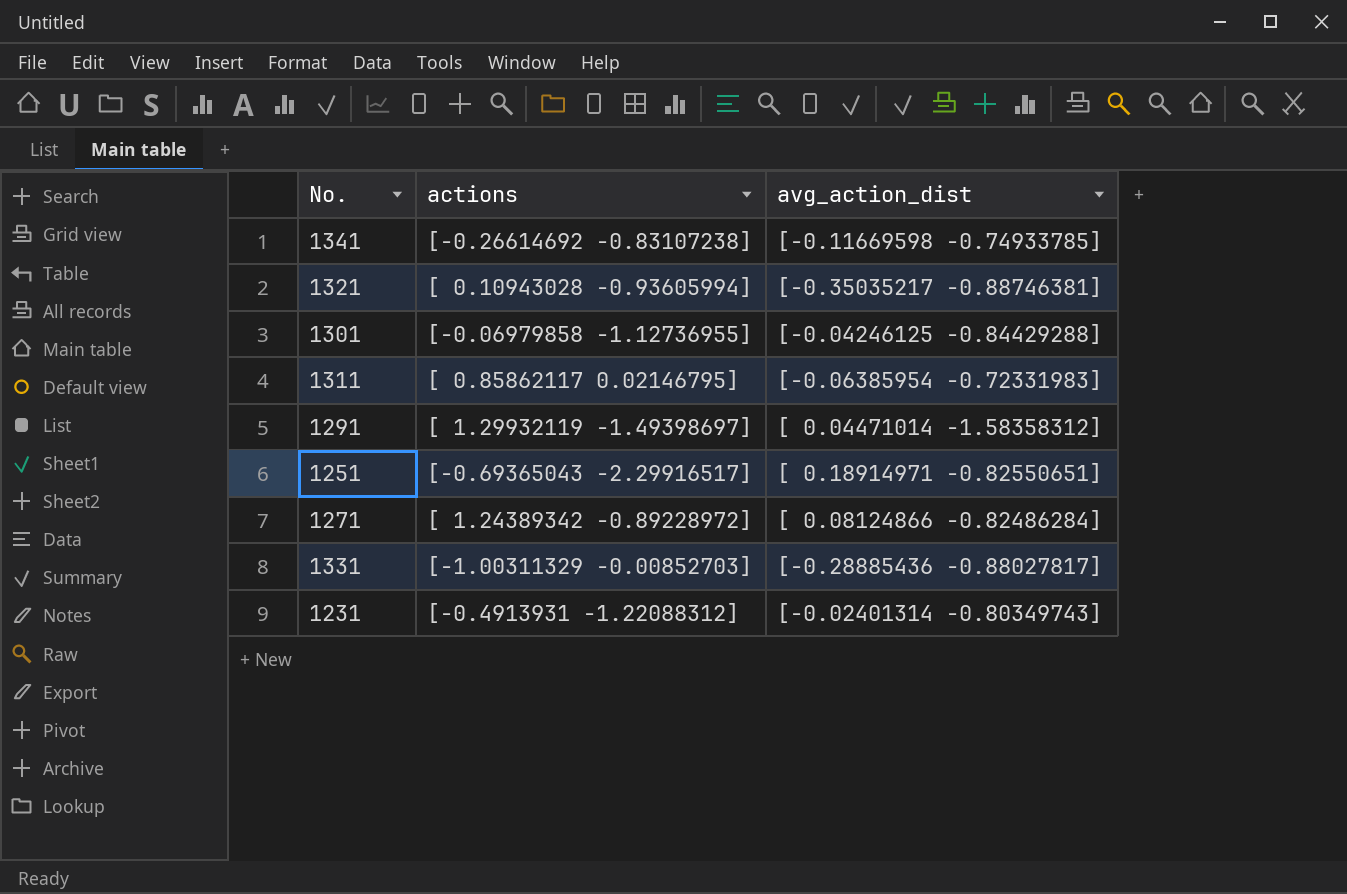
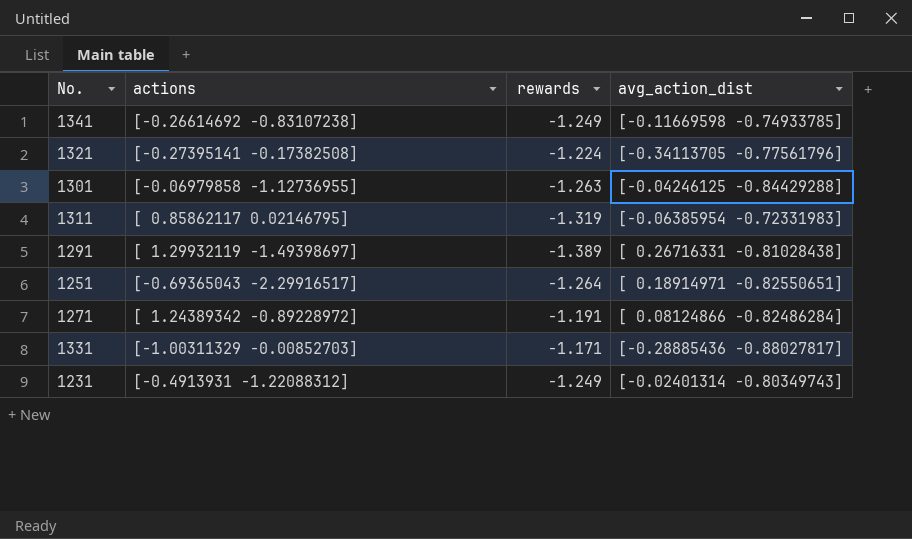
column rewards | position: none -> 3
1321 | actions: [ 0.10943028 -0.93605994] -> [-0.27395141 -0.17382508]
1321 | avg_action_dist: [-0.35035217 -0.88746381] -> [-0.34113705 -0.77561796]
1291 | avg_action_dist: [ 0.04471014 -1.58358312] -> [ 0.26716331 -0.81028438]

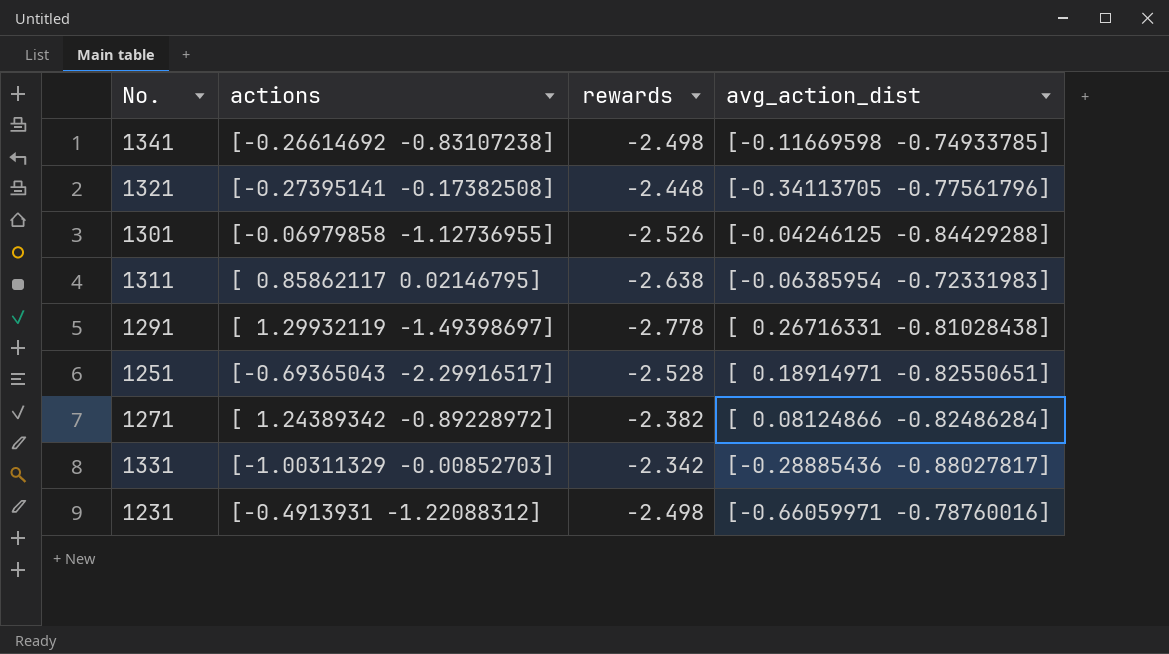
1341 | rewards: -1.249 -> -2.498
1321 | rewards: -1.224 -> -2.448
1301 | rewards: -1.263 -> -2.526
1311 | rewards: -1.319 -> -2.638
1291 | rewards: -1.389 -> -2.778
1251 | rewards: -1.264 -> -2.528
1271 | rewards: -1.191 -> -2.382
1331 | rewards: -1.171 -> -2.342
1231 | rewards: -1.249 -> -2.498
1231 | avg_action_dist: [-0.02401314 -0.80349743] -> [-0.66059971 -0.78760016]

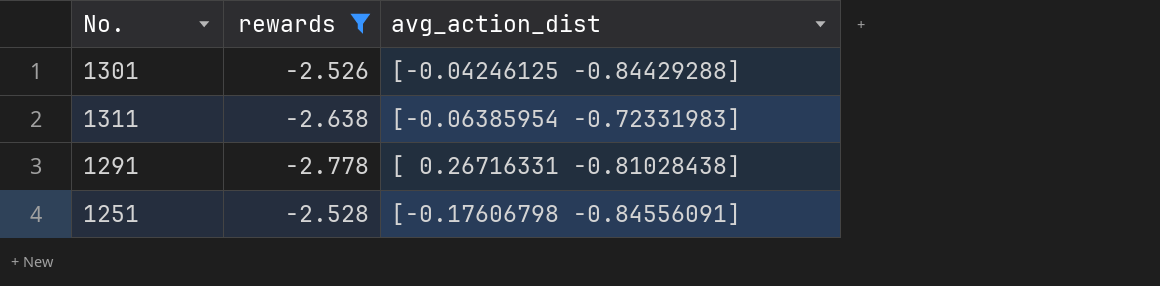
filter: none -> rewards <= -2.526
column actions | position: 2 -> none
1251 | avg_action_dist: [ 0.18914971 -0.82550651] -> [-0.17606798 -0.84556091]

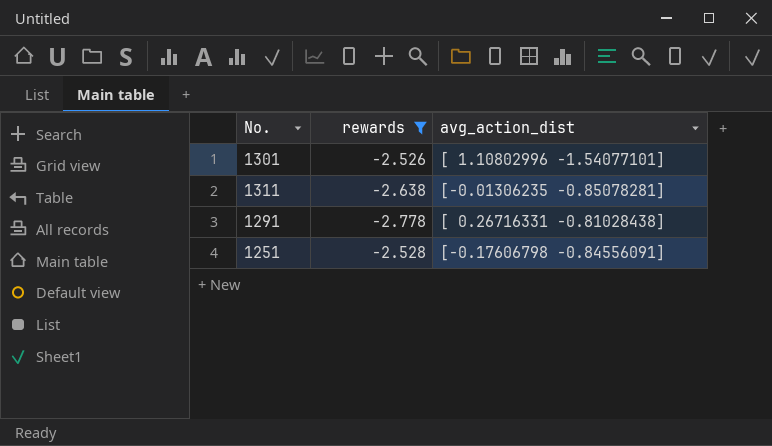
1301 | avg_action_dist: [-0.04246125 -0.84429288] -> [ 1.10802996 -1.54077101]
1311 | avg_action_dist: [-0.06385954 -0.72331983] -> [-0.01306235 -0.85078281]

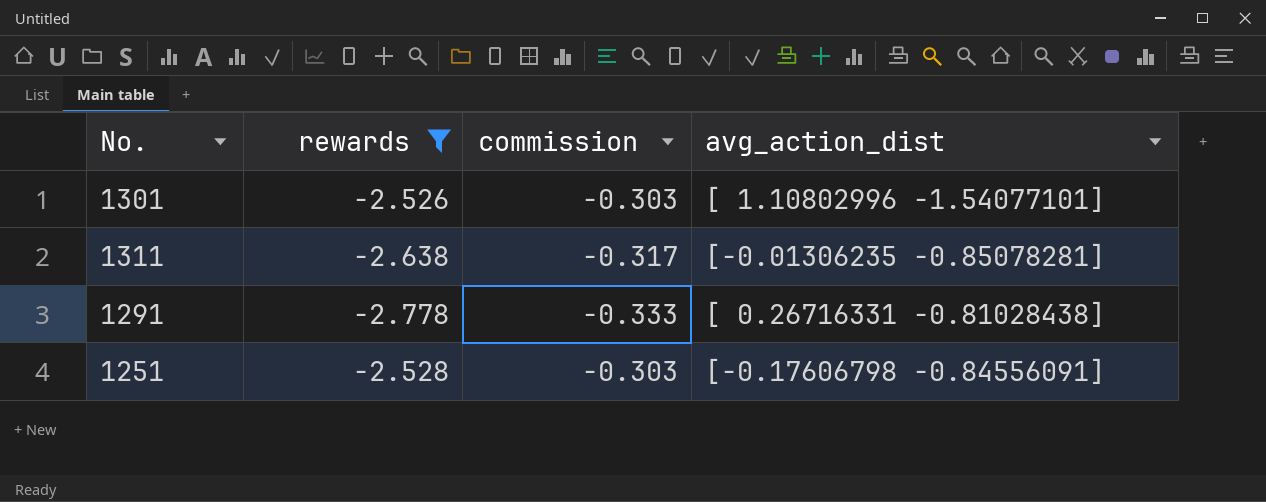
column commission | formula: none -> [rewards] * 0.12

